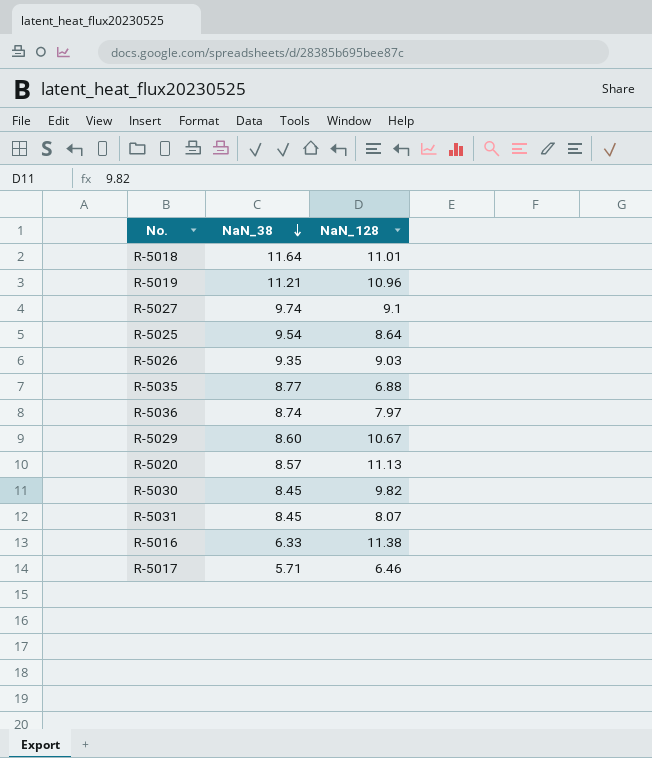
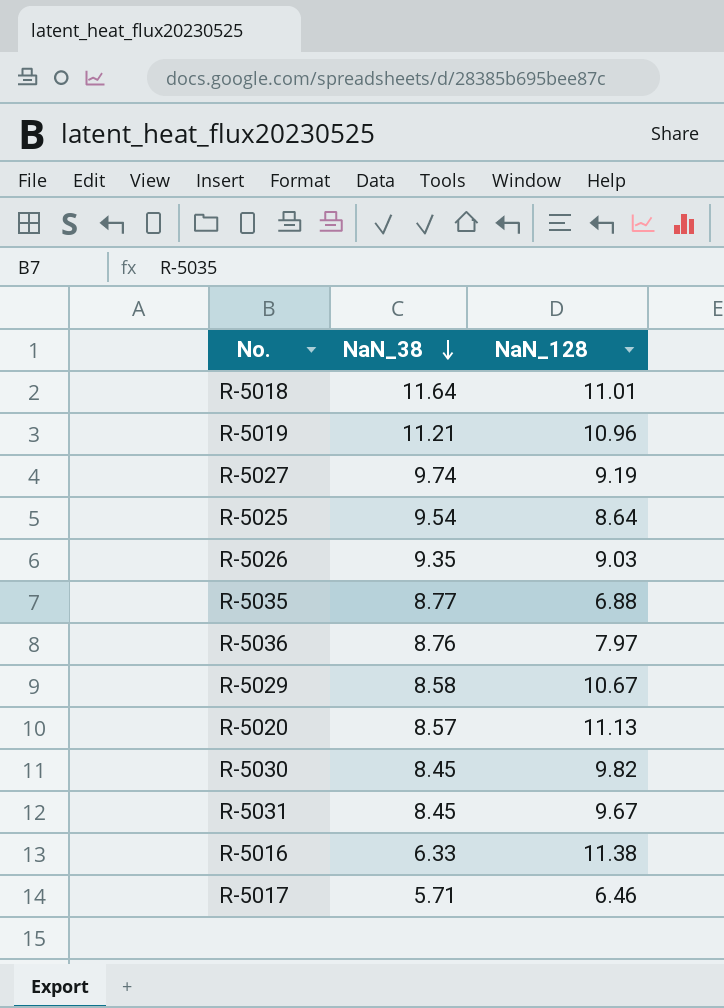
R-5027 | NaN_128: 9.1 -> 9.19
R-5036 | NaN_38: 8.74 -> 8.76
R-5029 | NaN_38: 8.60 -> 8.58
R-5031 | NaN_128: 8.07 -> 9.67

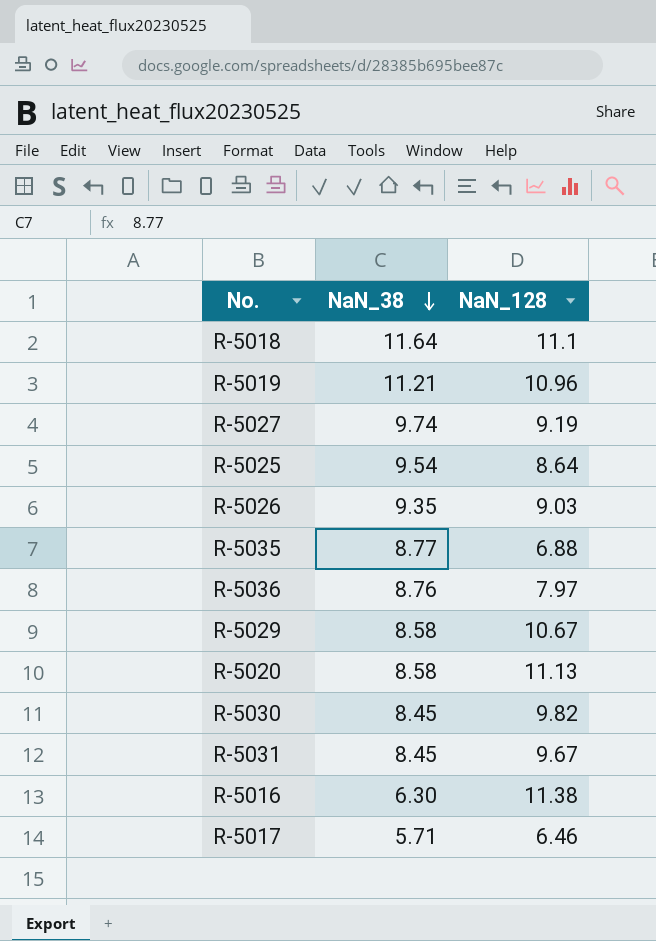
R-5018 | NaN_128: 11.01 -> 11.1
R-5020 | NaN_38: 8.57 -> 8.58
R-5016 | NaN_38: 6.33 -> 6.30

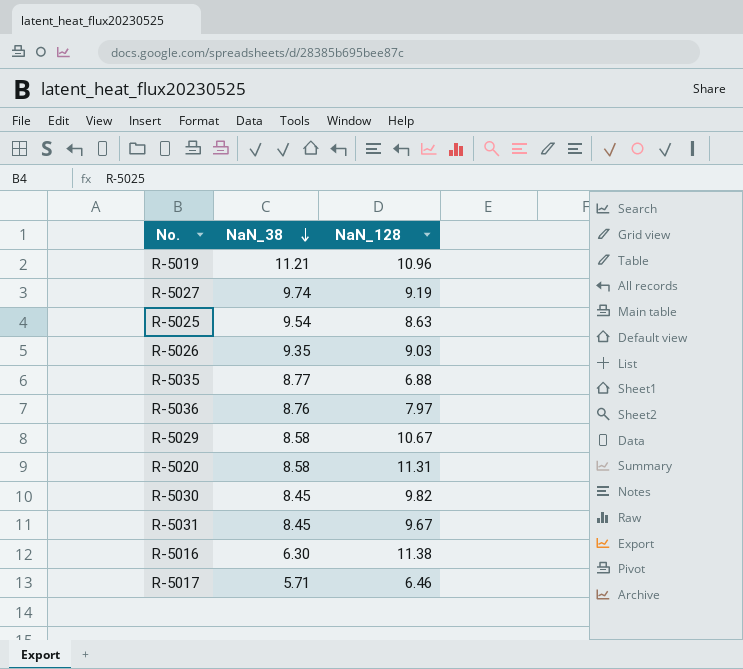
row R-5018: 11.64 | 11.1 -> none
R-5025 | NaN_128: 8.64 -> 8.63
R-5020 | NaN_128: 11.13 -> 11.31

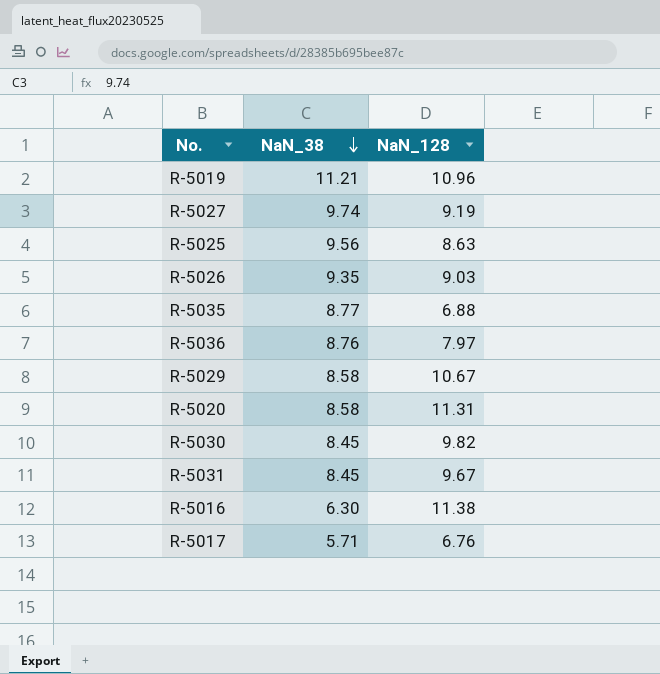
R-5025 | NaN_38: 9.54 -> 9.56
R-5017 | NaN_128: 6.46 -> 6.76

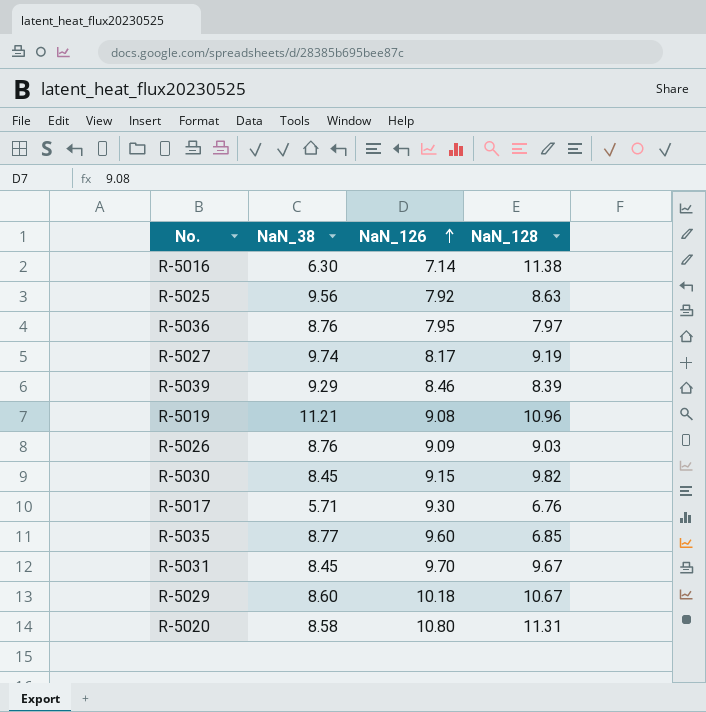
row order: NaN_38 descending -> NaN_126 ascending
column NaN_126 | position: none -> 3
row R-5039: none -> 9.29 | 8.46 | 8.39
R-5026 | NaN_38: 9.35 -> 8.76
R-5035 | NaN_128: 6.88 -> 6.85
R-5029 | NaN_38: 8.58 -> 8.60

